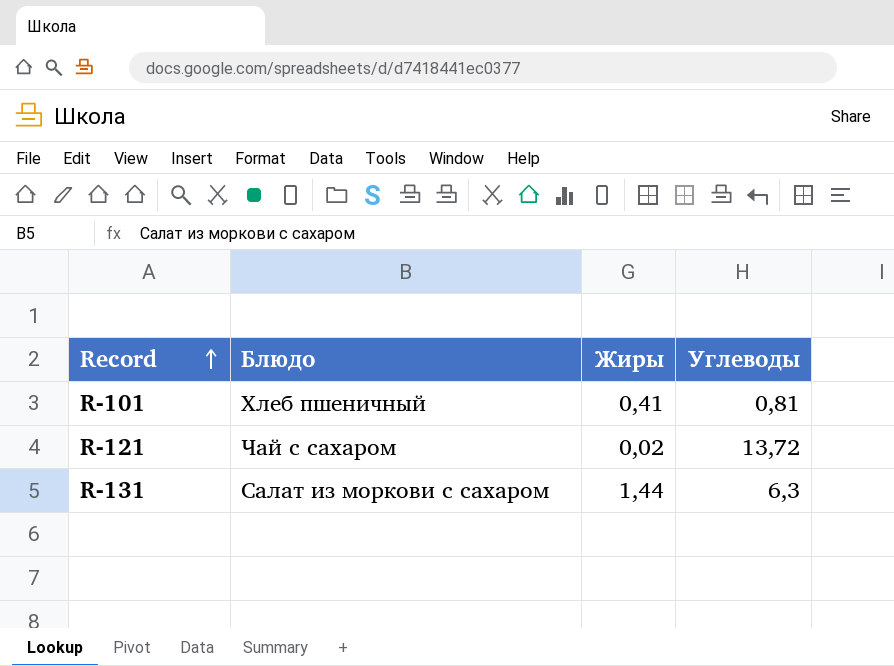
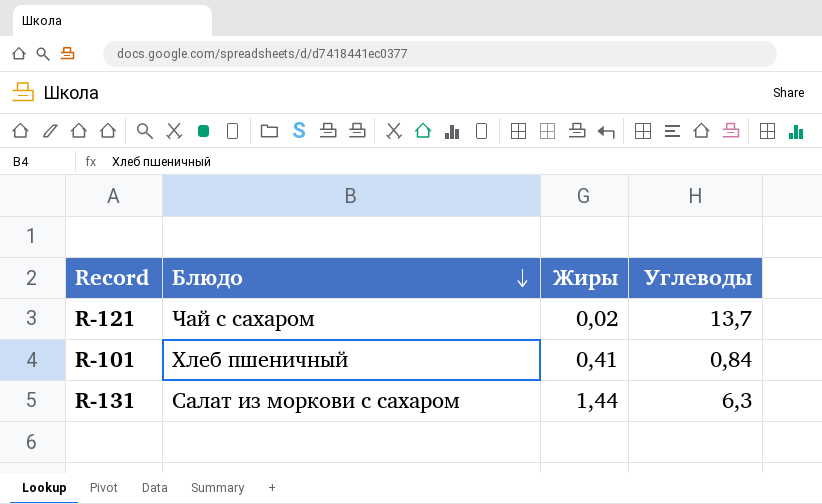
row order: Record ascending -> Блюдо descending
R-121 | Углеводы: 13,72 -> 13,7
R-101 | Углеводы: 0,81 -> 0,84

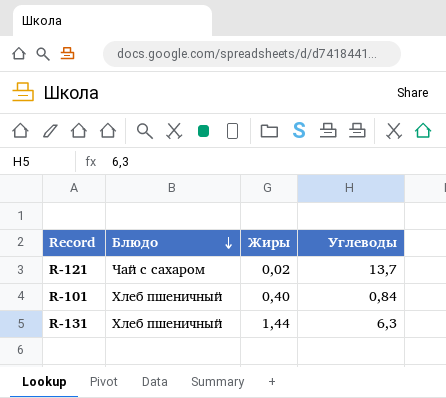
R-101 | Жиры: 0,41 -> 0,40
R-131 | Блюдо: Салат из моркови с сахаром -> Хлеб пшеничный

